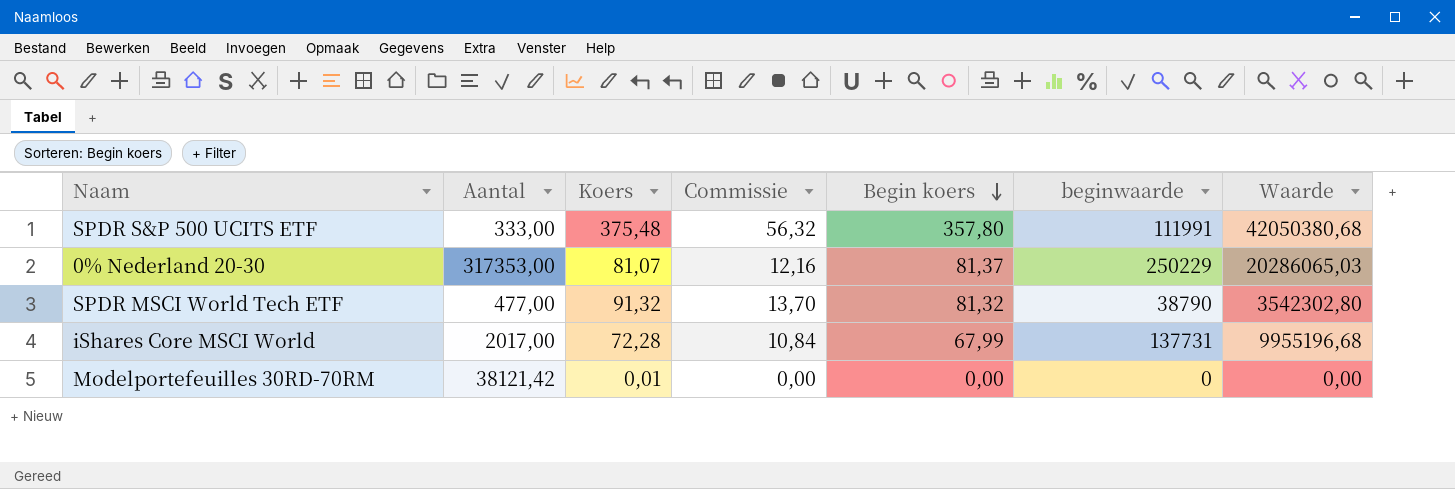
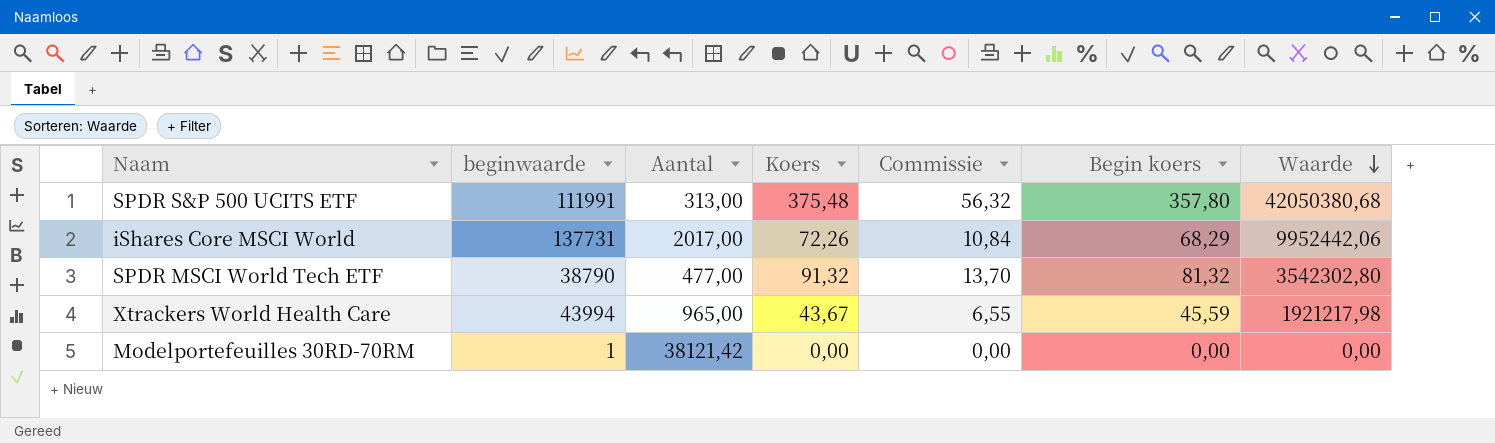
row order: Begin koers descending -> Waarde descending
column beginwaarde | position: 6 -> 2
row 0% Nederland 20-30: 317353,00 | 81,07 | 12,16 | 81,37 | 250229 | 20286065,03 -> none
SPDR S&P 500 UCITS ETF | Aantal: 333,00 -> 313,00
iShares Core MSCI World | Koers: 72,28 -> 72,26
iShares Core MSCI World | Begin koers: 67,99 -> 68,29
iShares Core MSCI World | Waarde: 9955196,68 -> 9952442,06
row Xtrackers World Health Care: none -> 43994 | 965,00 | 43,67 | 6,55 | 45,59 | 1921217,98
Modelportefeuilles 30RD-70RM | beginwaarde: 0 -> 1
Modelportefeuilles 30RD-70RM | Koers: 0,01 -> 0,00

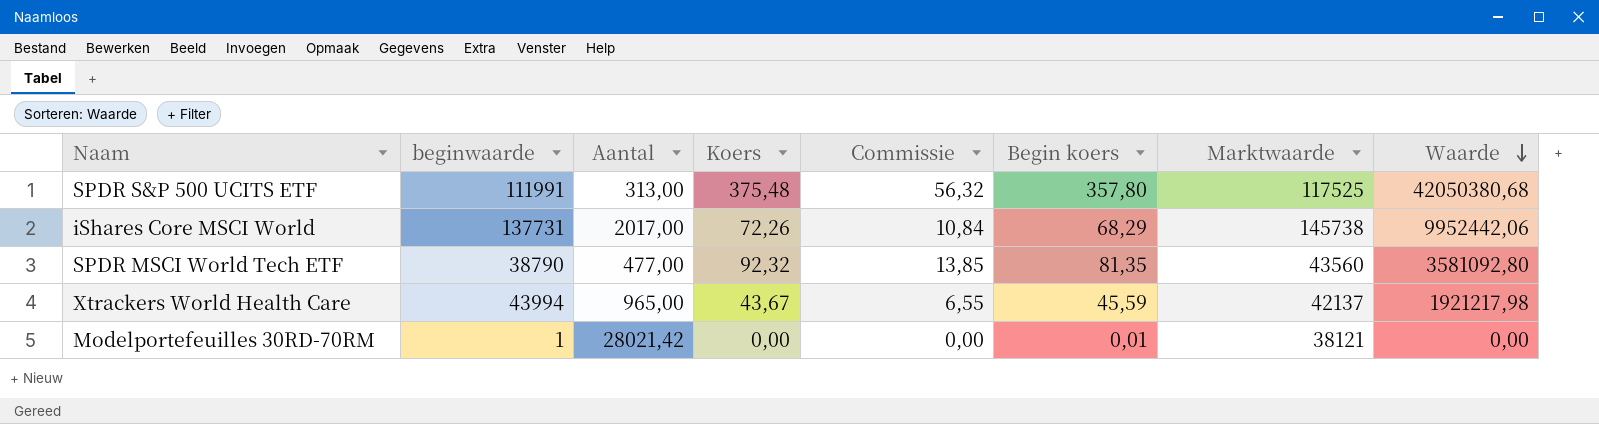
column Marktwaarde | position: none -> 7
SPDR MSCI World Tech ETF | Koers: 91,32 -> 92,32
SPDR MSCI World Tech ETF | Commissie: 13,70 -> 13,85
SPDR MSCI World Tech ETF | Begin koers: 81,32 -> 81,35
SPDR MSCI World Tech ETF | Waarde: 3542302,80 -> 3581092,80
Modelportefeuilles 30RD-70RM | Aantal: 38121,42 -> 28021,42
Modelportefeuilles 30RD-70RM | Begin koers: 0,00 -> 0,01

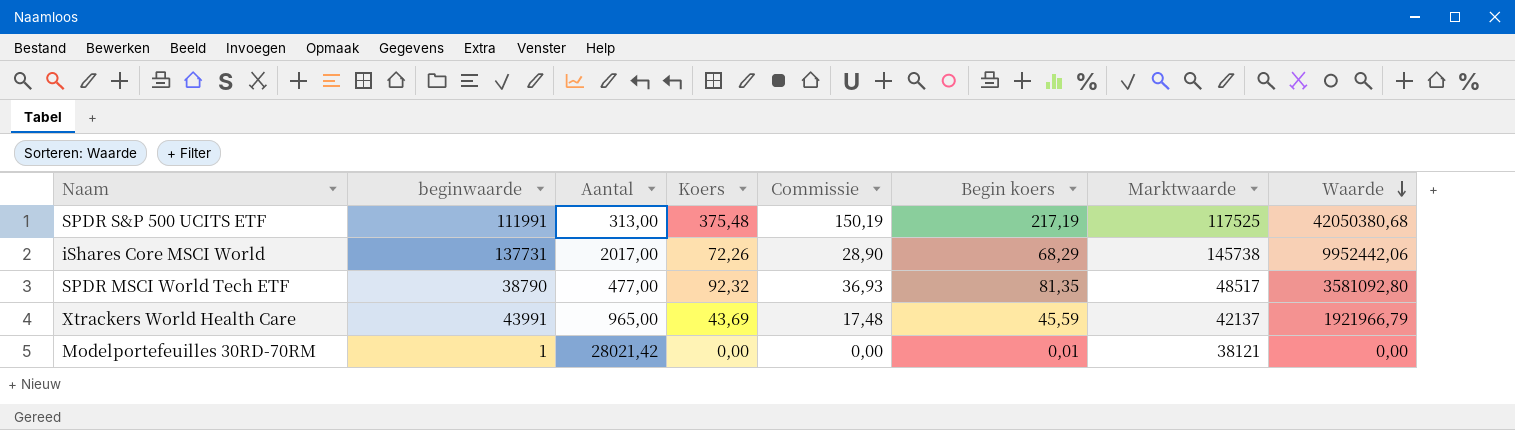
column Commissie | formula: [Koers] * 0,15 -> [Koers] * 0,4
SPDR S&P 500 UCITS ETF | Begin koers: 357,80 -> 217,19
SPDR MSCI World Tech ETF | Marktwaarde: 43560 -> 48517
Xtrackers World Health Care | beginwaarde: 43994 -> 43991
Xtrackers World Health Care | Koers: 43,67 -> 43,69
Xtrackers World Health Care | Waarde: 1921217,98 -> 1921966,79

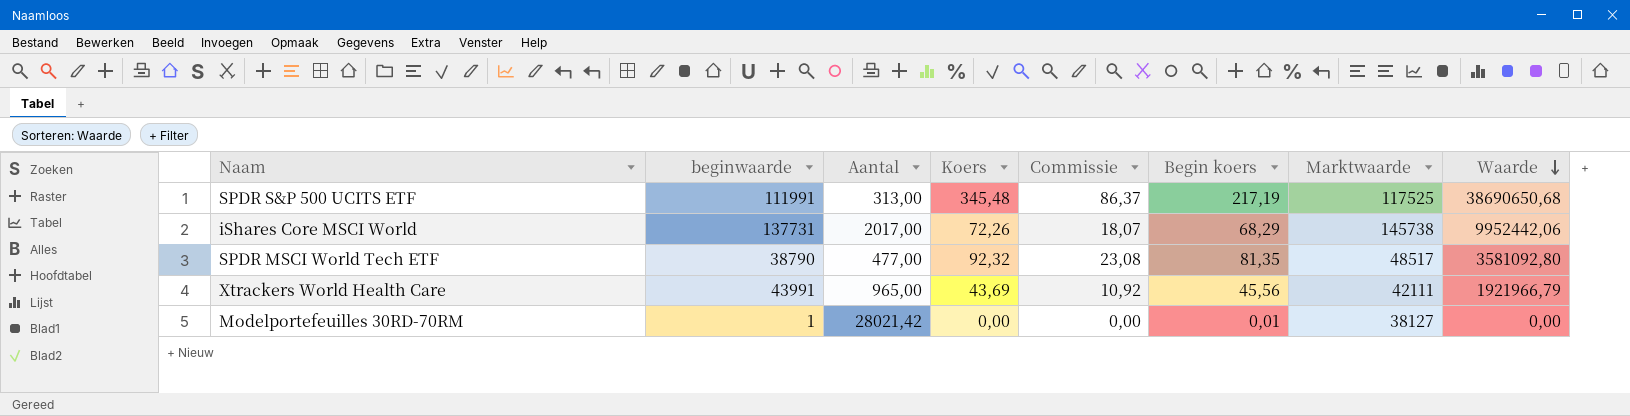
column Commissie | formula: [Koers] * 0,4 -> [Koers] * 0,25
SPDR S&P 500 UCITS ETF | Koers: 375,48 -> 345,48
SPDR S&P 500 UCITS ETF | Waarde: 42050380,68 -> 38690650,68
Xtrackers World Health Care | Begin koers: 45,59 -> 45,56
Xtrackers World Health Care | Marktwaarde: 42137 -> 42111
Modelportefeuilles 30RD-70RM | Marktwaarde: 38121 -> 38127

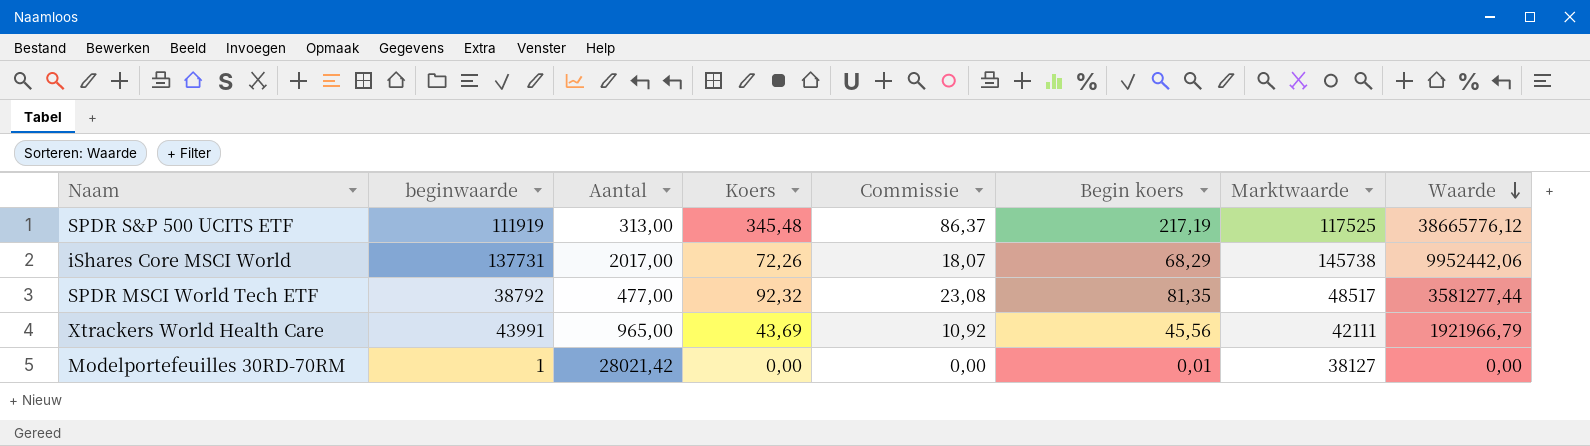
SPDR S&P 500 UCITS ETF | beginwaarde: 111991 -> 111919
SPDR S&P 500 UCITS ETF | Waarde: 38690650,68 -> 38665776,12
SPDR MSCI World Tech ETF | beginwaarde: 38790 -> 38792
SPDR MSCI World Tech ETF | Waarde: 3581092,80 -> 3581277,44

